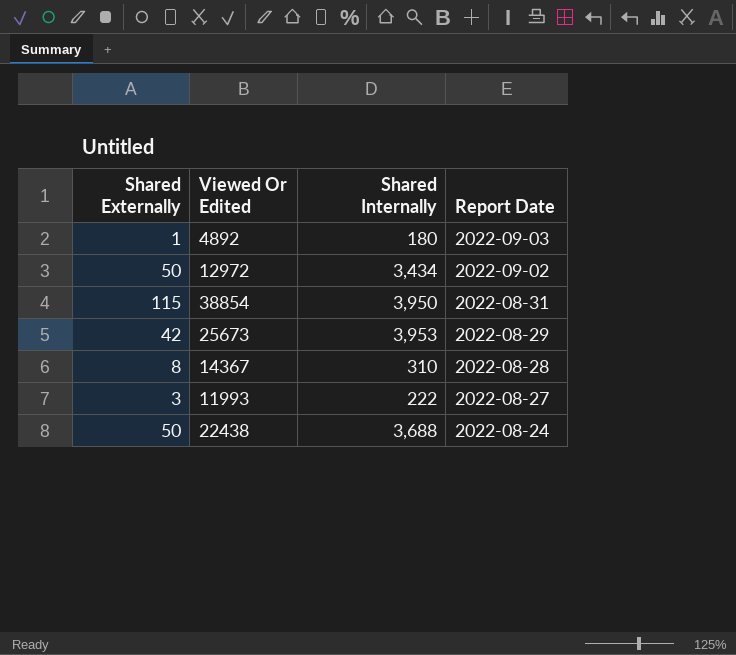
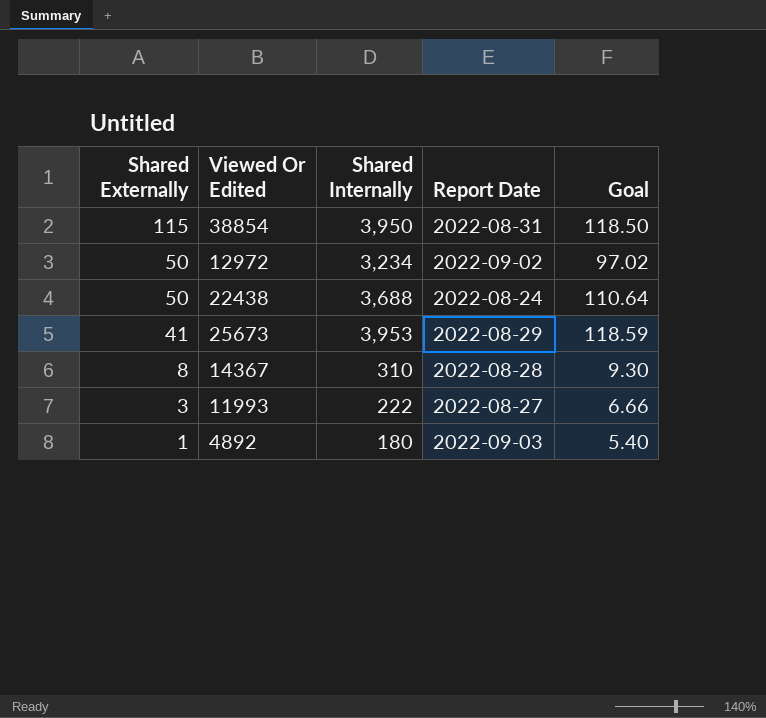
row order: Report Date descending -> Shared Externally descending
column Goal | formula: none -> [Shared Internally] * 0.03
12972 | Shared Internally: 3,434 -> 3,234
25673 | Shared Externally: 42 -> 41

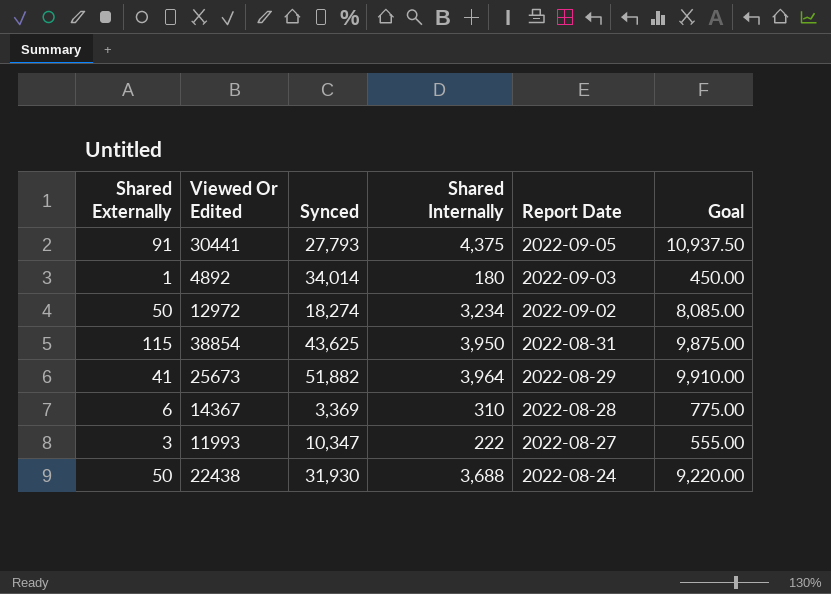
row order: Shared Externally descending -> Report Date descending
column Synced | position: none -> 3
column Goal | formula: [Shared Internally] * 0.03 -> [Shared Internally] * 2.5
row 30441: none -> 91 | 27,793 | 4,375 | 2022-09-05 | 10,937.50
25673 | Shared Internally: 3,953 -> 3,964
14367 | Shared Externally: 8 -> 6

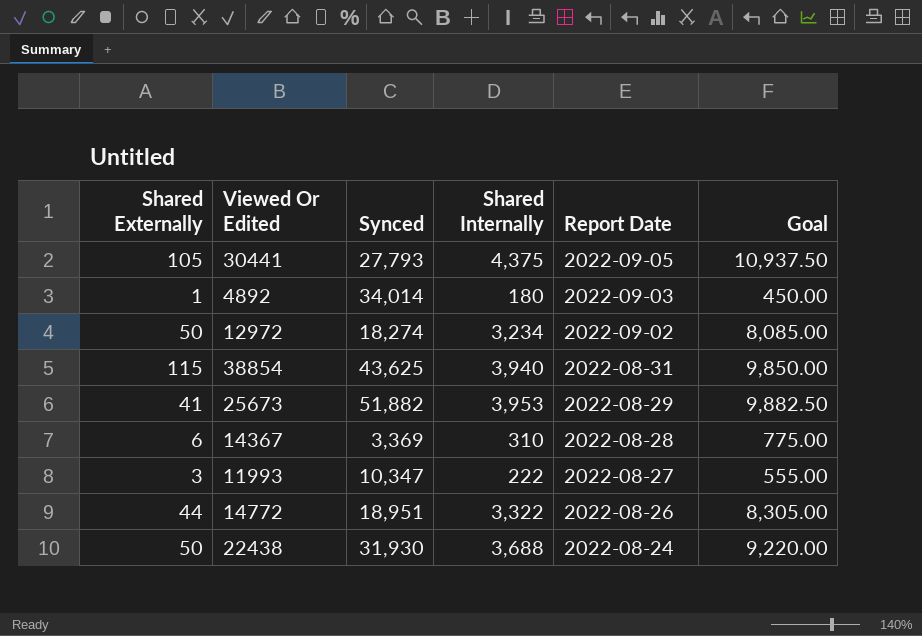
30441 | Shared Externally: 91 -> 105
38854 | Shared Internally: 3,950 -> 3,940
38854 | Goal: 9,875.00 -> 9,850.00
25673 | Shared Internally: 3,964 -> 3,953
25673 | Goal: 9,910.00 -> 9,882.50
row 14772: none -> 44 | 18,951 | 3,322 | 2022-08-26 | 8,305.00

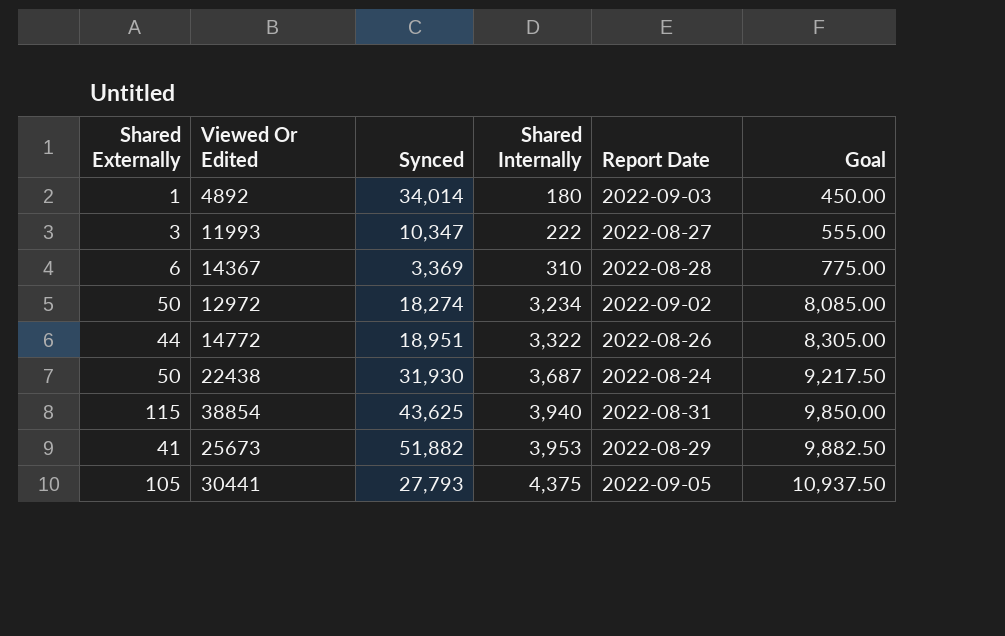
row order: Report Date descending -> Shared Internally ascending
22438 | Shared Internally: 3,688 -> 3,687
22438 | Goal: 9,220.00 -> 9,217.50

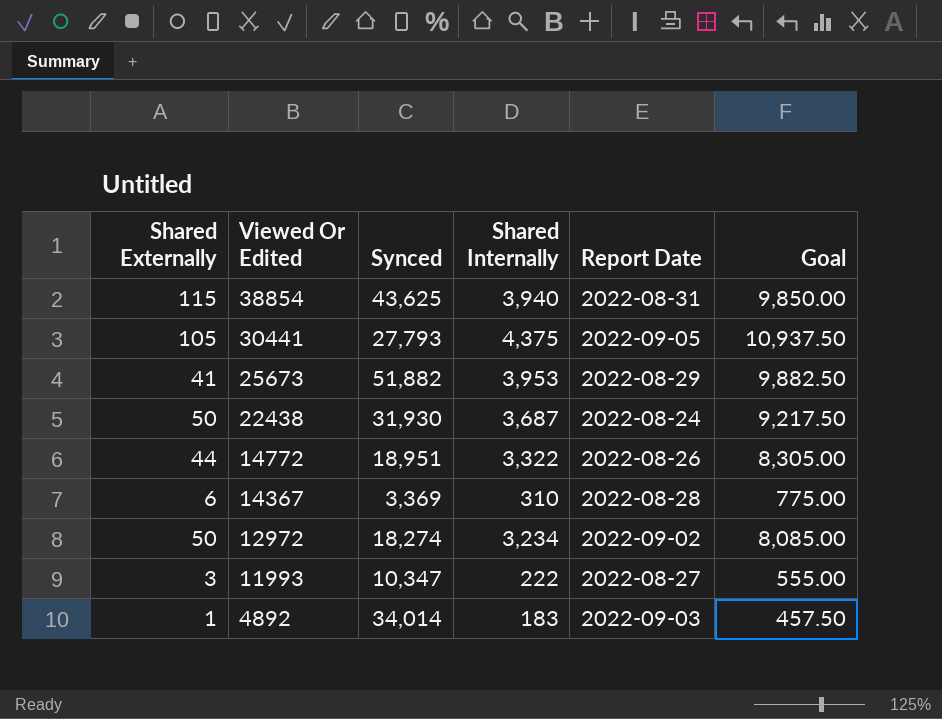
row order: Shared Internally ascending -> Viewed Or Edited descending
4892 | Shared Internally: 180 -> 183
4892 | Goal: 450.00 -> 457.50

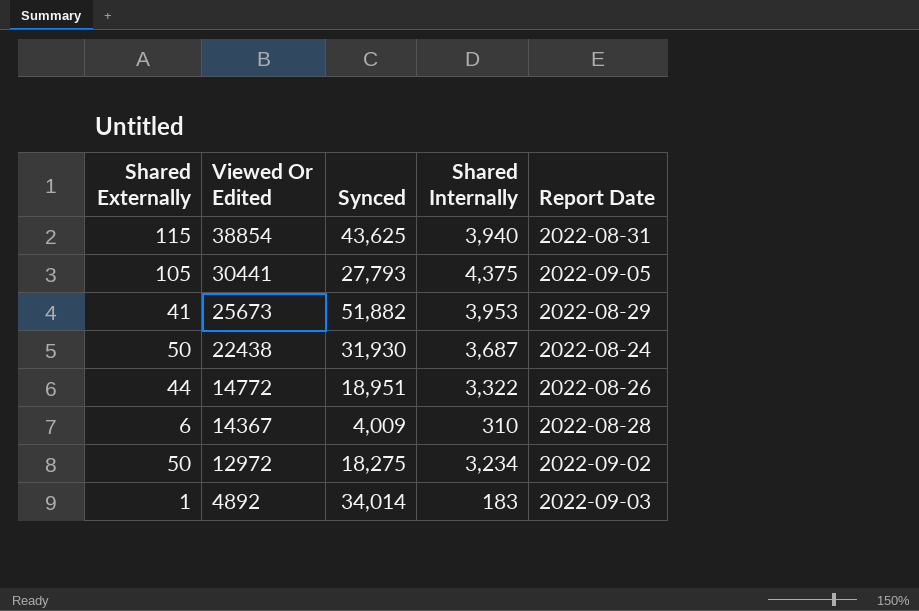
column Goal | formula: [Shared Internally] * 2.5 -> none
row 11993: 3 | 10,347 | 222 | 2022-08-27 | 555.00 -> none
14367 | Synced: 3,369 -> 4,009
12972 | Synced: 18,274 -> 18,275

